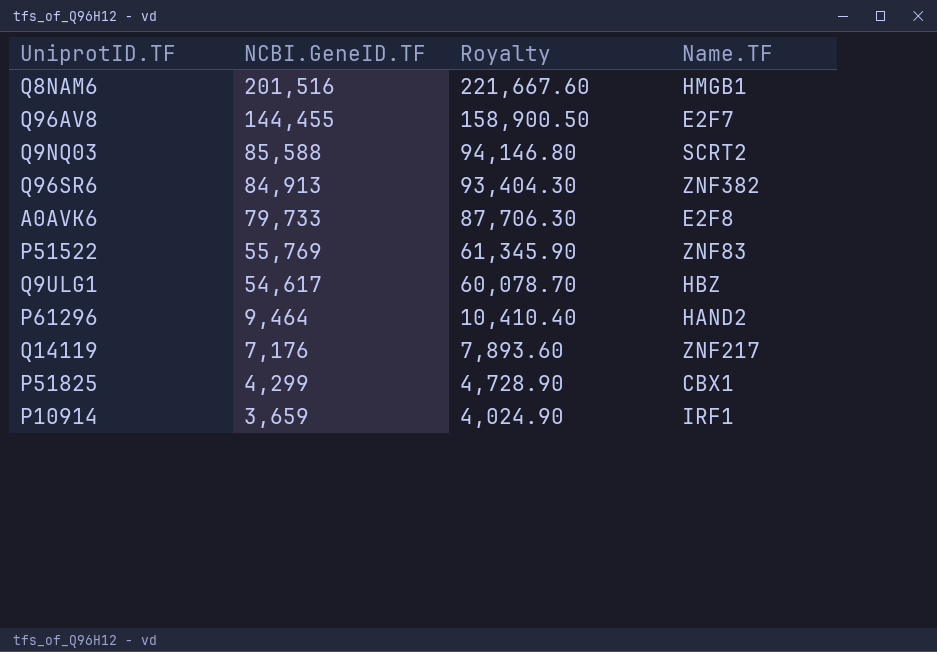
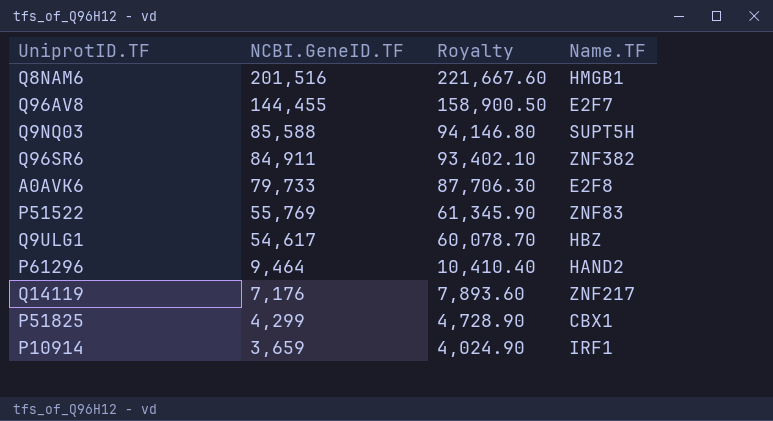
Q9NQ03 | Name.TF: SCRT2 -> SUPT5H
Q96SR6 | NCBI.GeneID.TF: 84,913 -> 84,911
Q96SR6 | Royalty: 93,404.30 -> 93,402.10

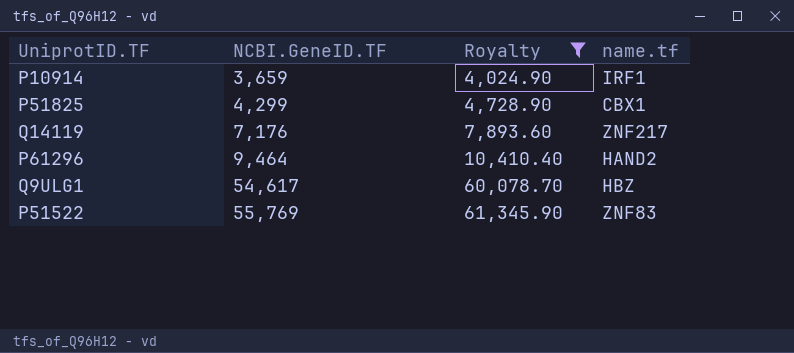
filter: none -> Royalty <= 61,345.90
row order: NCBI.GeneID.TF descending -> NCBI.GeneID.TF ascending
column name: Name.TF -> name.tf

